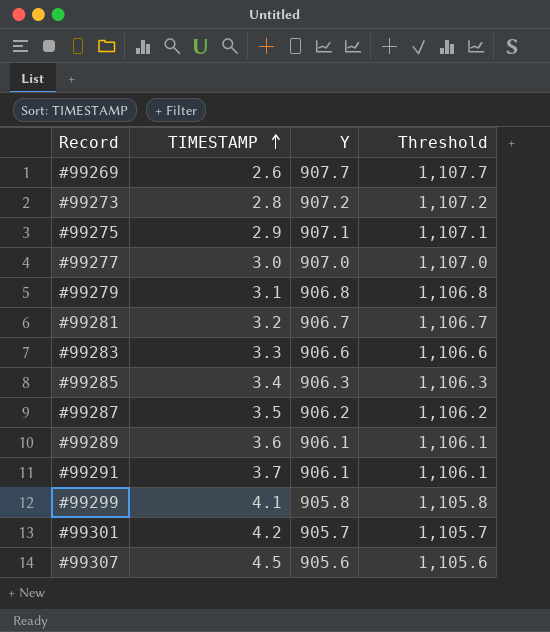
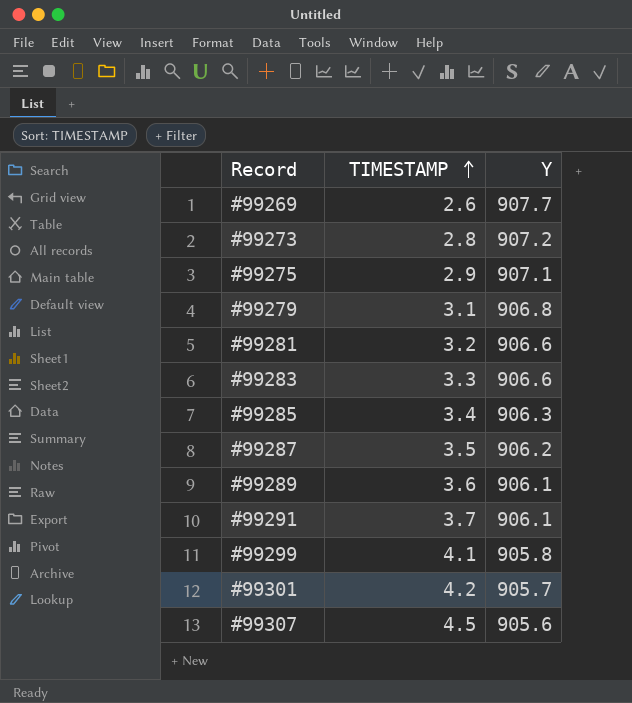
column Threshold | formula: [Y] + 200 -> none
row #99277: 3.0 | 907.0 | 1,107.0 -> none
#99281 | Y: 906.7 -> 906.6

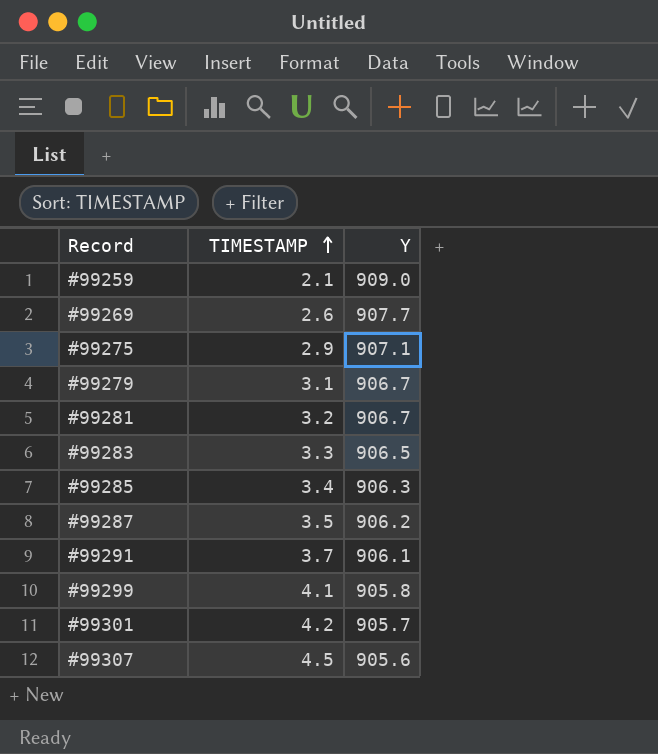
row #99273: 2.8 | 907.2 -> none
row #99289: 3.6 | 906.1 -> none
row #99259: none -> 2.1 | 909.0
#99279 | Y: 906.8 -> 906.7
#99281 | Y: 906.6 -> 906.7
#99283 | Y: 906.6 -> 906.5

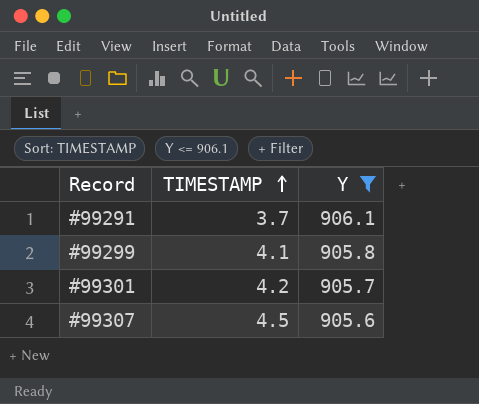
filter: none -> Y <= 906.1

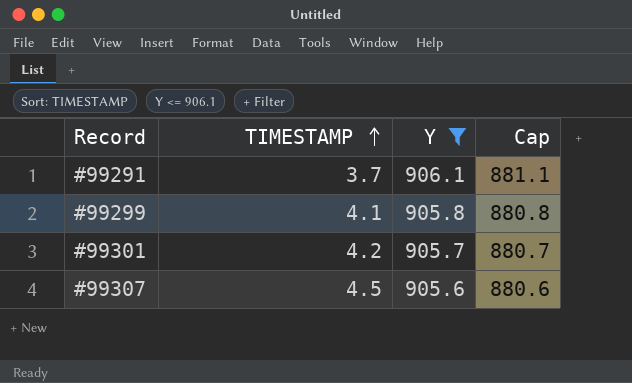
column Cap | formula: none -> [Y] - 25

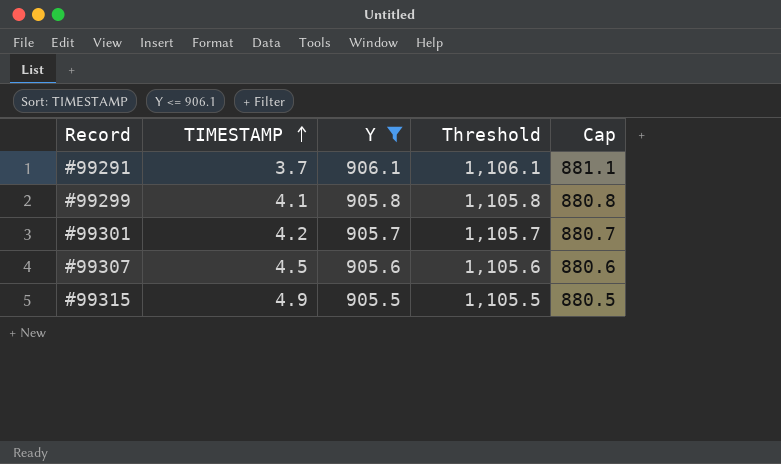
column Threshold | formula: none -> [Y] + 200
row #99315: none -> 4.9 | 905.5 | 1,105.5 | 880.5

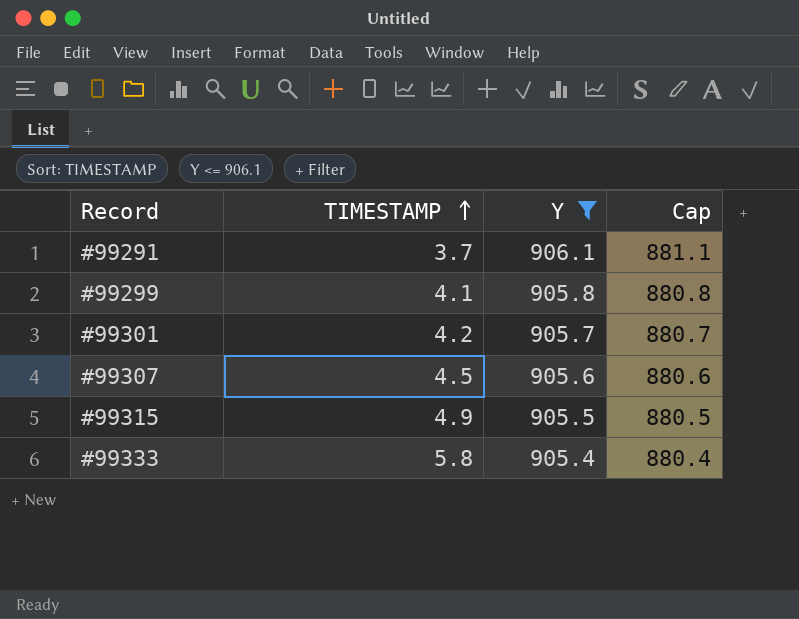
column Threshold | formula: [Y] + 200 -> none
row #99333: none -> 5.8 | 905.4 | 880.4

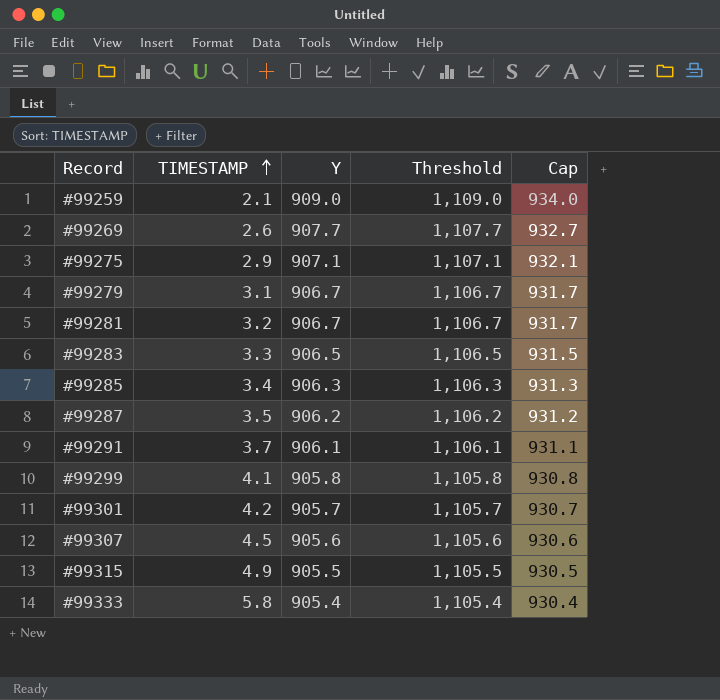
filter: Y <= 906.1 -> none
column Threshold | formula: none -> [Y] + 200
column Cap | formula: [Y] - 25 -> [Y] + 25

